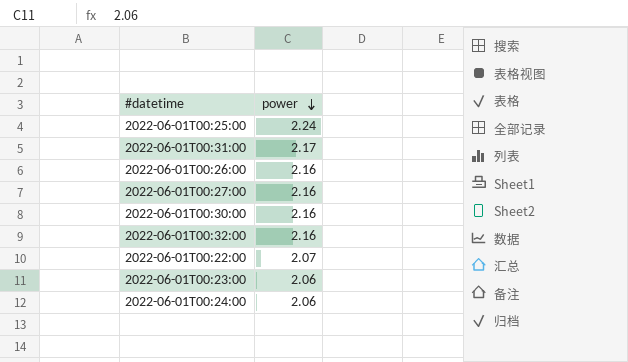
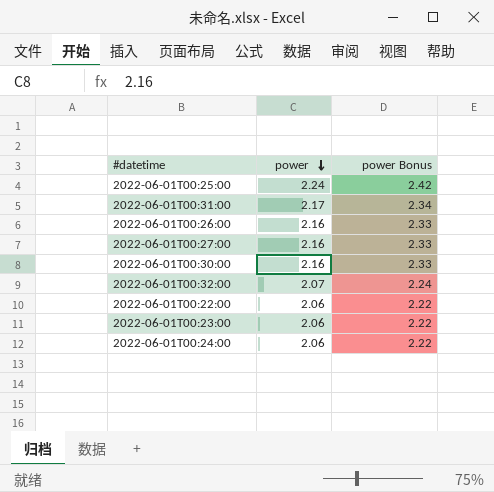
column power Bonus | formula: none -> [power] * 1.08
2022-06-01T00:32:00 | power: 2.16 -> 2.07
2022-06-01T00:22:00 | power: 2.07 -> 2.06

